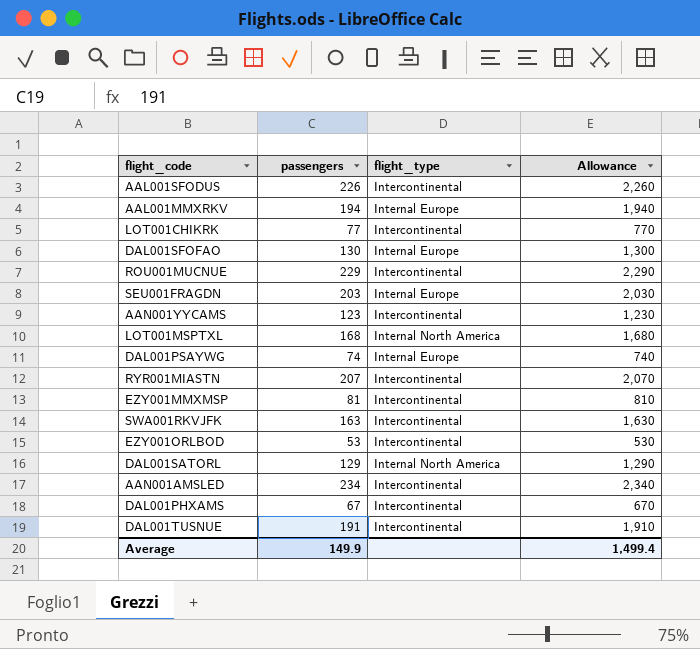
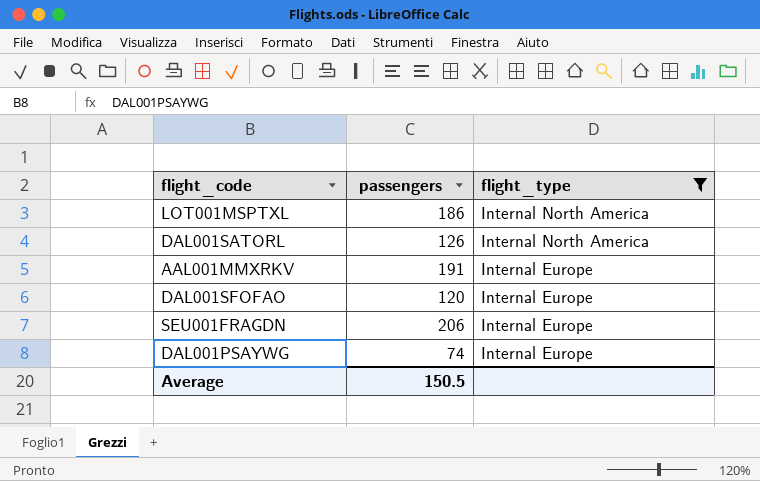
filter: none -> flight_type != Intercontinental
row order: none -> flight_type descending
column Allowance | formula: [passengers] * 10 -> none
LOT001MSPTXL | passengers: 168 -> 186
DAL001SATORL | passengers: 129 -> 126
AAL001MMXRKV | passengers: 194 -> 191
DAL001SFOFAO | passengers: 130 -> 120
SEU001FRAGDN | passengers: 203 -> 206
Average | passengers: 149.9 -> 150.5

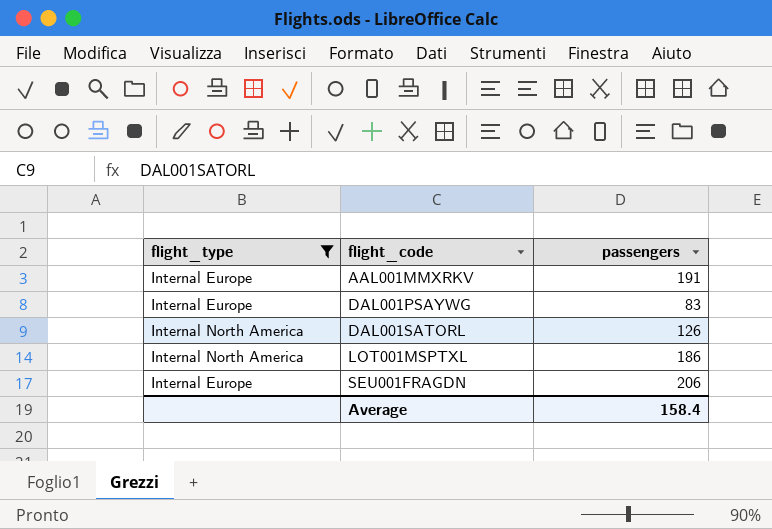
row order: flight_type descending -> flight_code ascending
column flight_type | position: 3 -> 1
row DAL001SFOFAO: 120 | Internal Europe -> none
DAL001PSAYWG | passengers: 74 -> 83
Average | passengers: 150.5 -> 158.4

